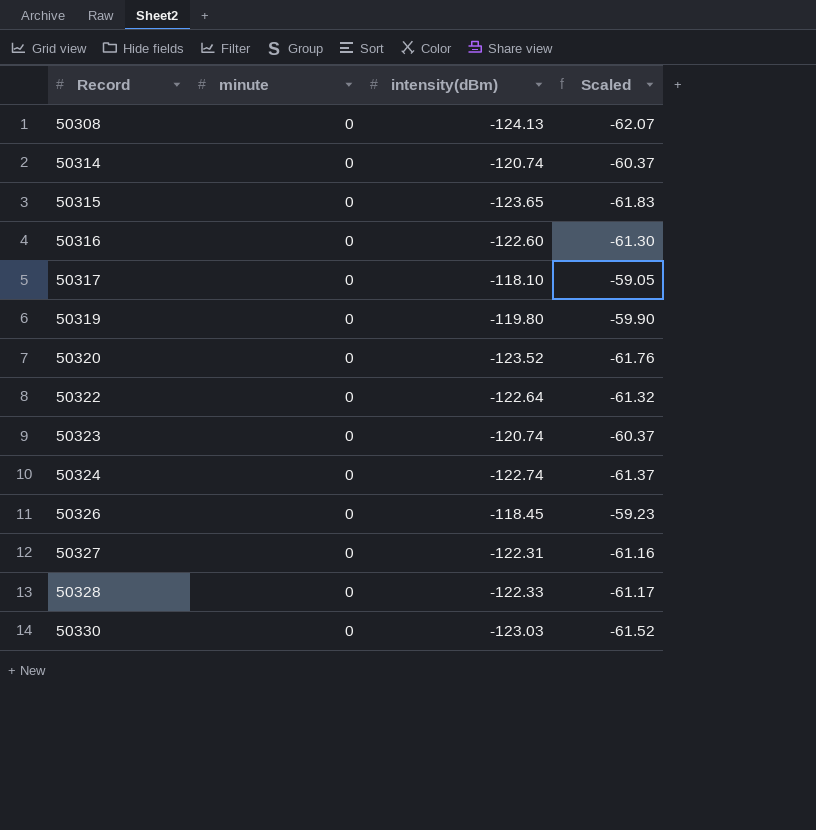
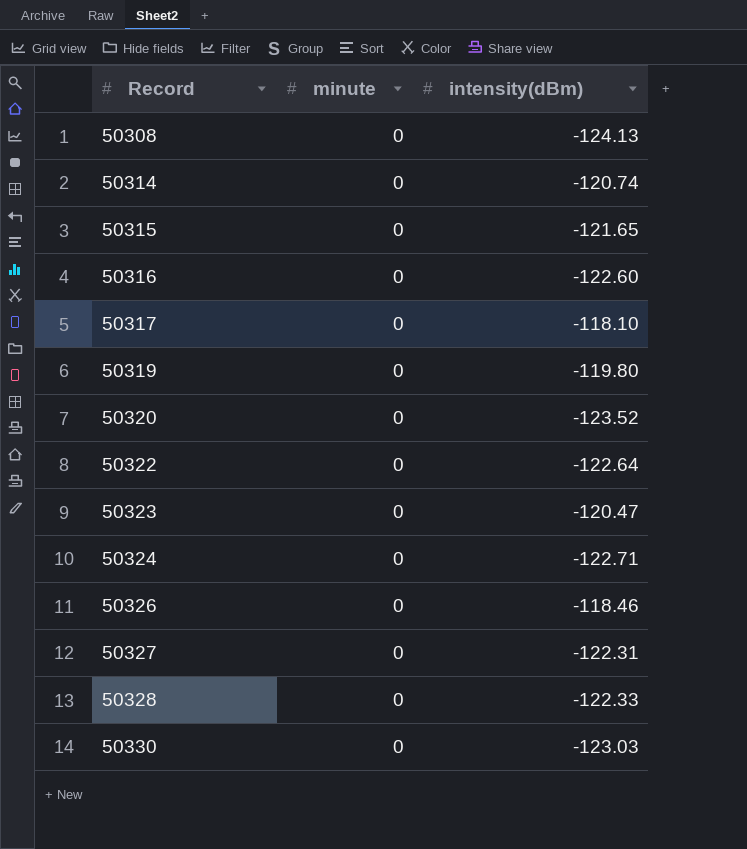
column Scaled | formula: [intensity(dBm)] * 0.5 -> none
50315 | intensity(dBm): -123.65 -> -121.65
50323 | intensity(dBm): -120.74 -> -120.47
50324 | intensity(dBm): -122.74 -> -122.71
50326 | intensity(dBm): -118.45 -> -118.46

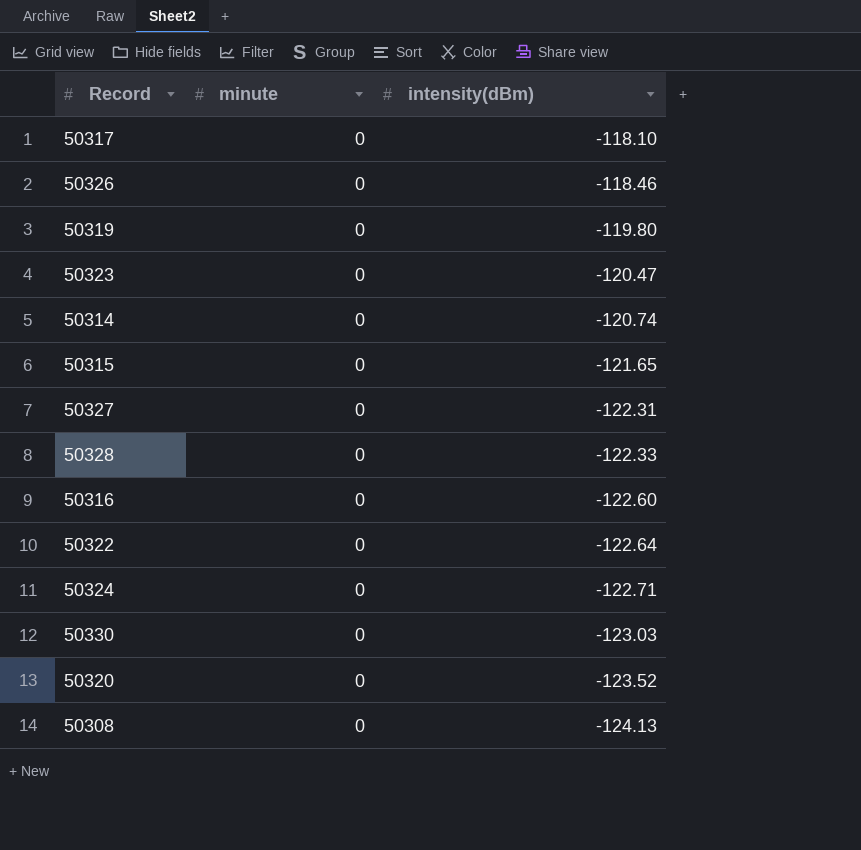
row order: Record ascending -> intensity(dBm) descending

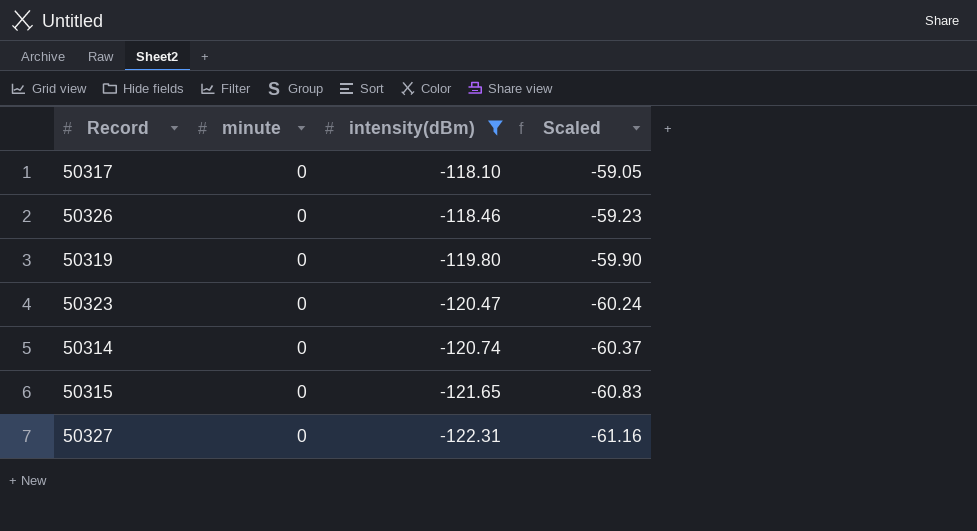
filter: none -> intensity(dBm) >= -122.31
column Scaled | formula: none -> [intensity(dBm)] * 0.5

